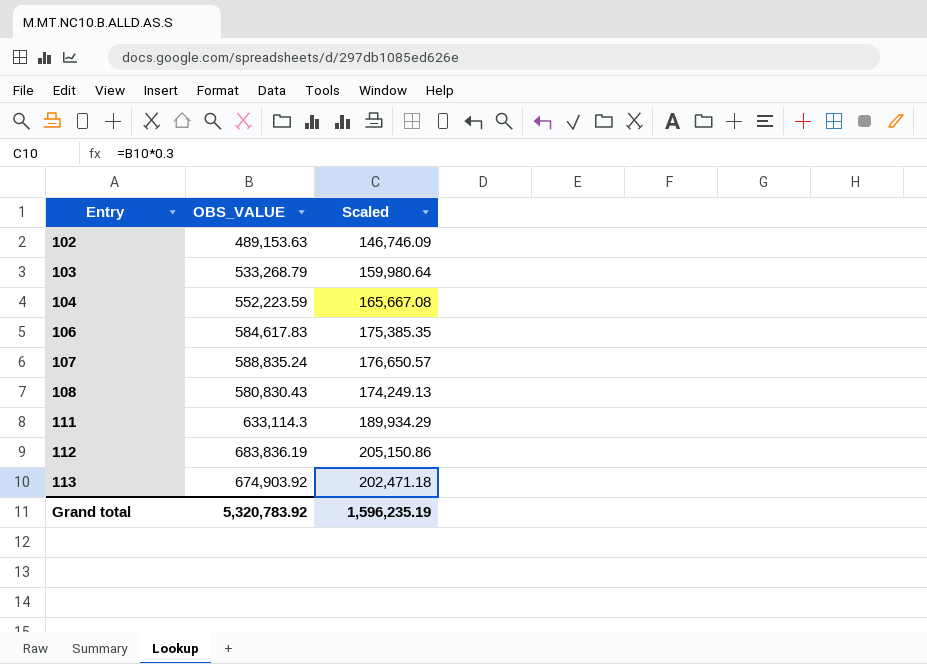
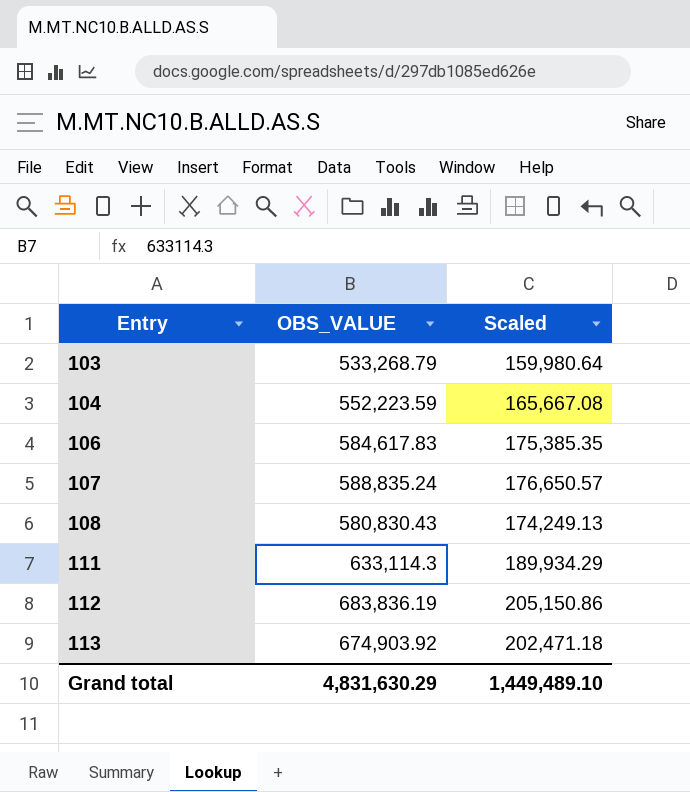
row 102: 489,153.63 | 146,746.09 -> none
Grand total | OBS_VALUE: 5,320,783.92 -> 4,831,630.29
Grand total | Scaled: 1,596,235.19 -> 1,449,489.10

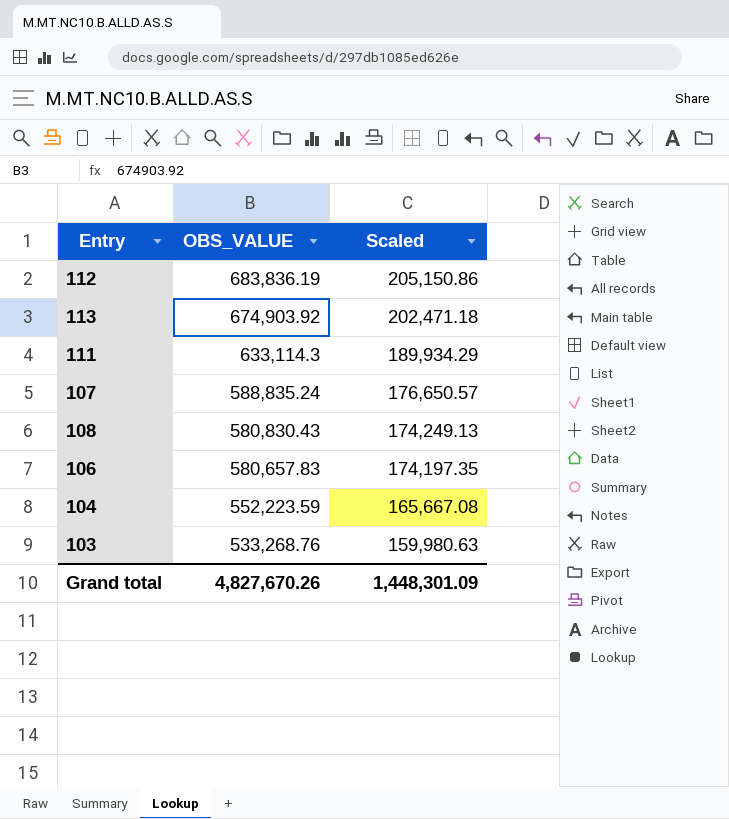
row order: Entry ascending -> OBS_VALUE descending
106 | OBS_VALUE: 584,617.83 -> 580,657.83
106 | Scaled: 175,385.35 -> 174,197.35
103 | OBS_VALUE: 533,268.79 -> 533,268.76
103 | Scaled: 159,980.64 -> 159,980.63
Grand total | OBS_VALUE: 4,831,630.29 -> 4,827,670.26
Grand total | Scaled: 1,449,489.10 -> 1,448,301.09

